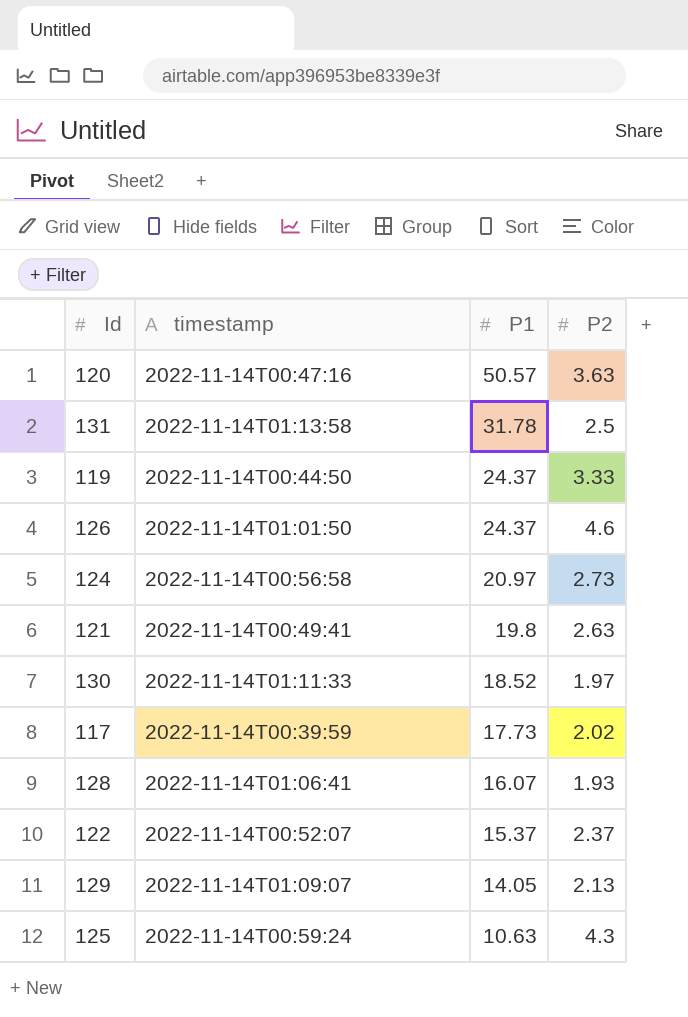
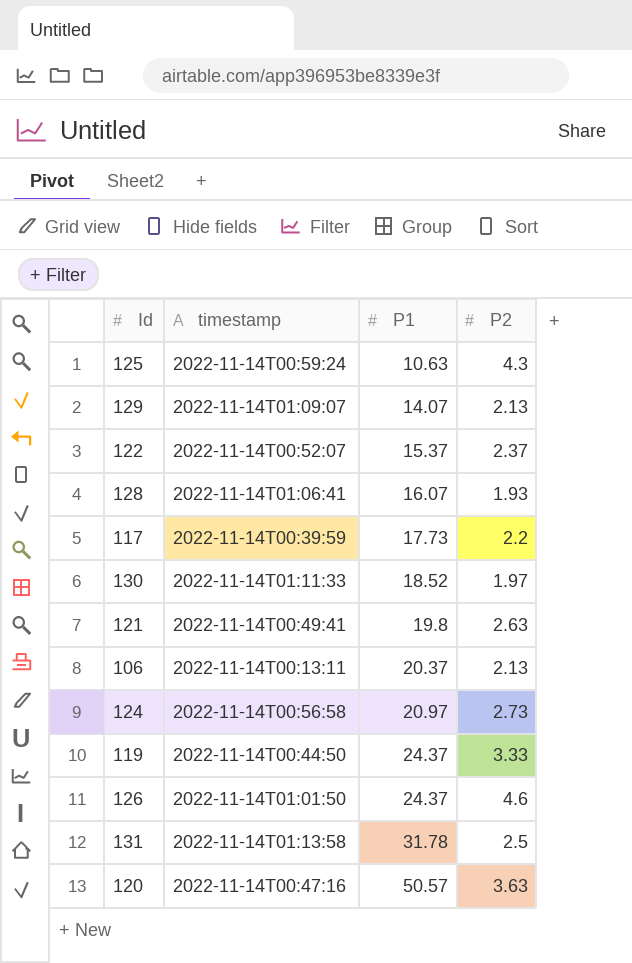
row order: P1 descending -> P1 ascending
129 | P1: 14.05 -> 14.07
117 | P2: 2.02 -> 2.2
row 106: none -> 2022-11-14T00:13:11 | 20.37 | 2.13

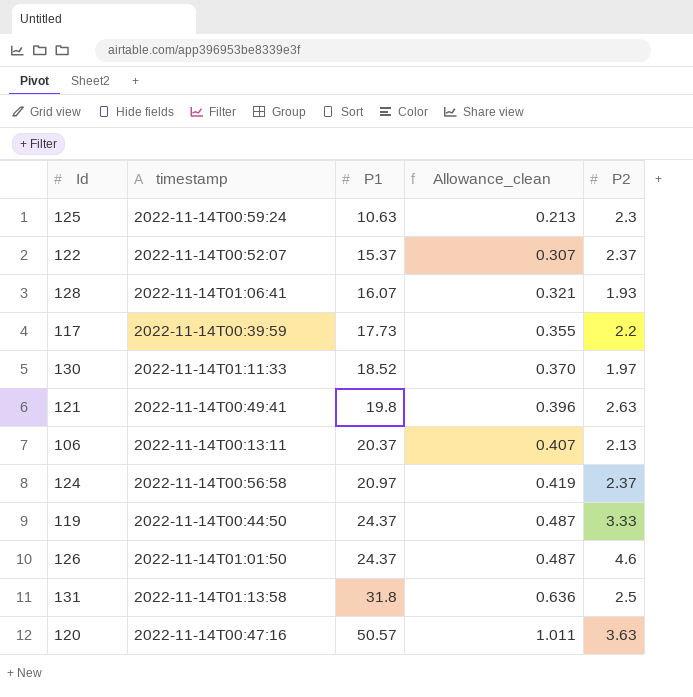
column Allowance_clean | formula: none -> [P1] * 0.02
row 129: 2022-11-14T01:09:07 | 14.07 | 2.13 -> none
125 | P2: 4.3 -> 2.3
124 | P2: 2.73 -> 2.37
131 | P1: 31.78 -> 31.8

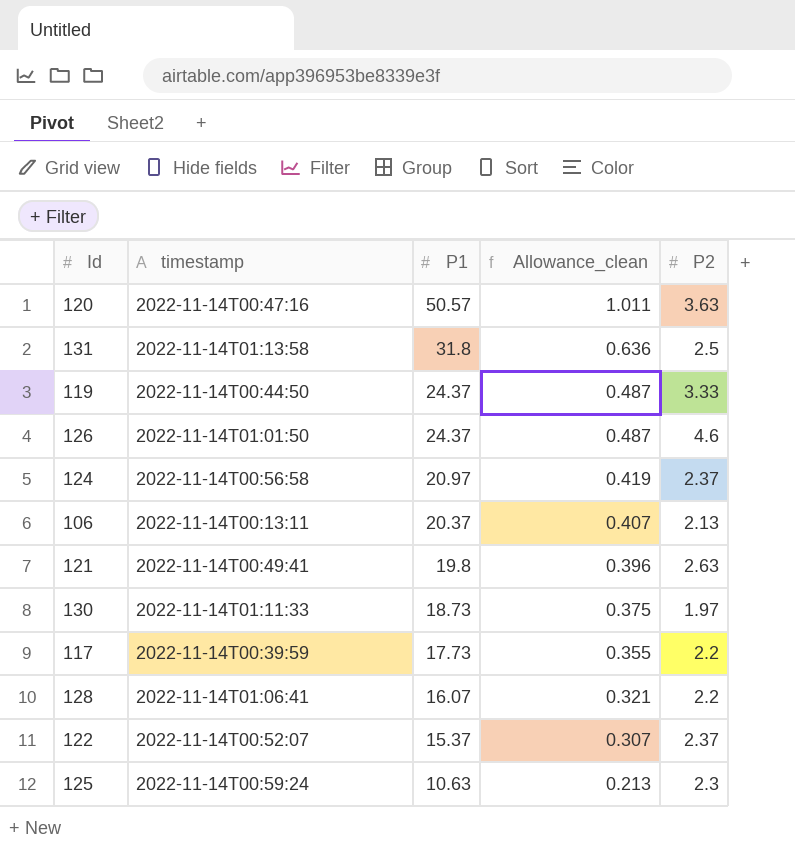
row order: P1 ascending -> P1 descending
130 | P1: 18.52 -> 18.73
130 | Allowance_clean: 0.370 -> 0.375
128 | P2: 1.93 -> 2.2

